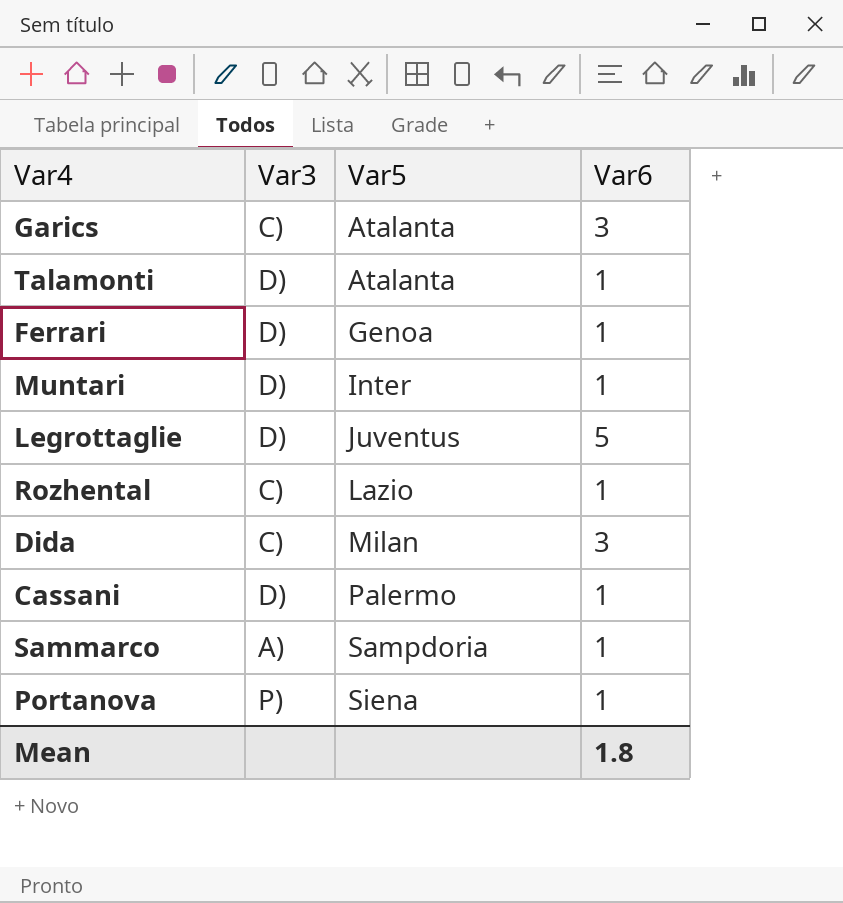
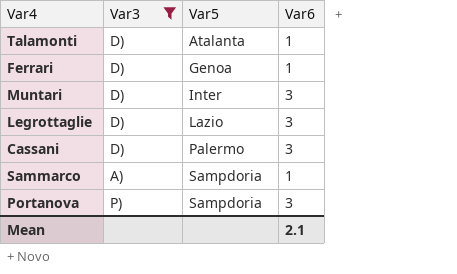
filter: none -> Var3 != C)
Muntari | Var6: 1 -> 3
Legrottaglie | Var5: Juventus -> Lazio
Legrottaglie | Var6: 5 -> 3
Cassani | Var6: 1 -> 3
Portanova | Var5: Siena -> Sampdoria
Portanova | Var6: 1 -> 3
Mean | Var6: 1.8 -> 2.1

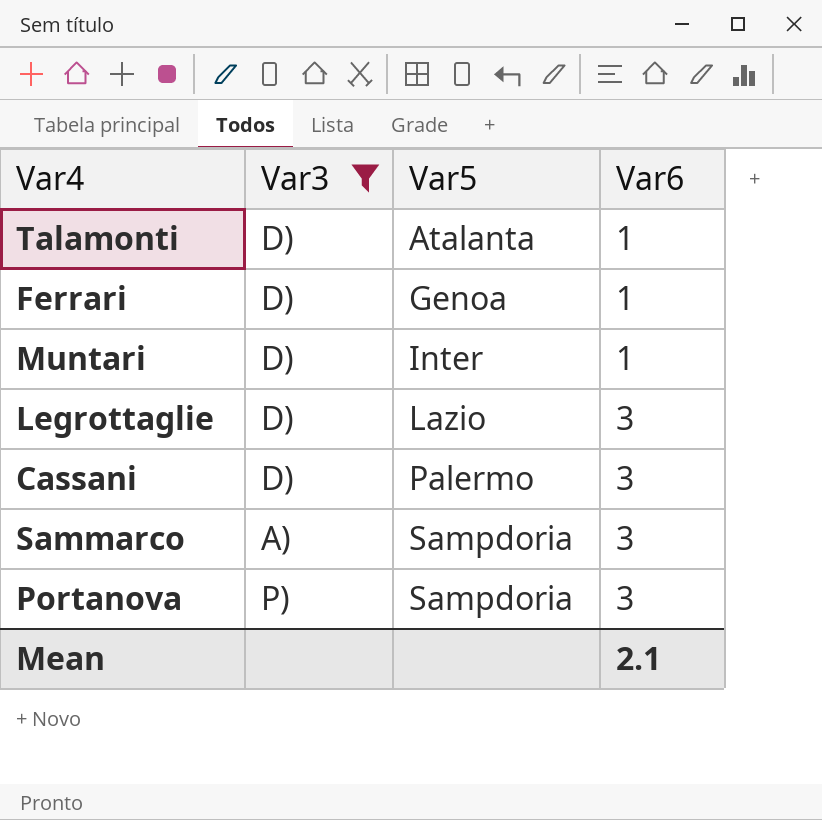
Muntari | Var6: 3 -> 1
Sammarco | Var6: 1 -> 3

